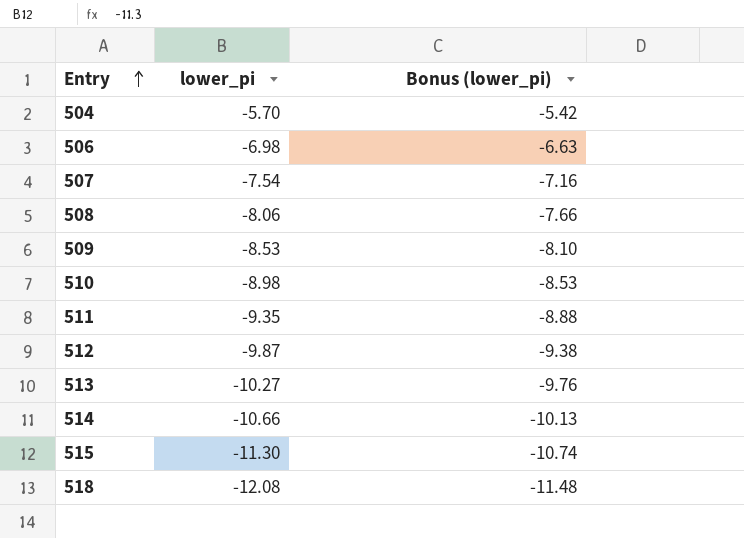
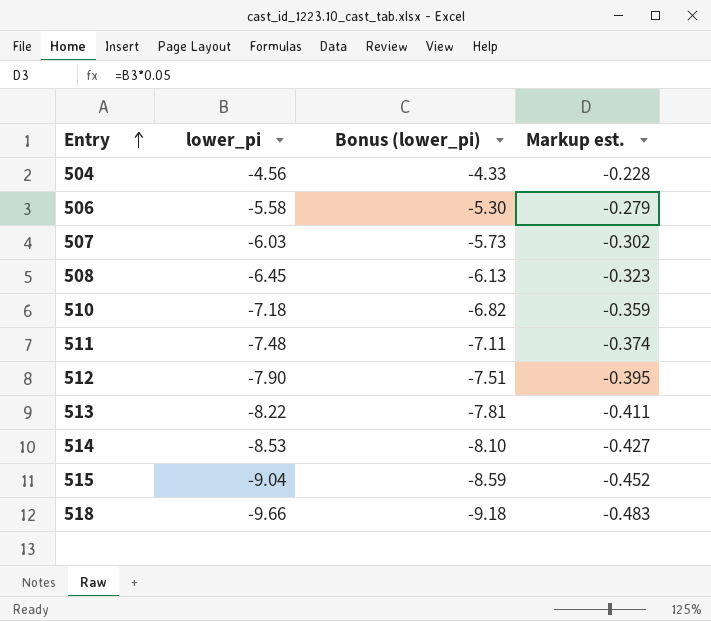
column Markup est. | formula: none -> [lower_pi] * 0.05
row 509: -8.53 | -8.10 -> none
504 | lower_pi: -5.70 -> -4.56
504 | Bonus (lower_pi): -5.42 -> -4.33
506 | lower_pi: -6.98 -> -5.58
506 | Bonus (lower_pi): -6.63 -> -5.30
507 | lower_pi: -7.54 -> -6.03
507 | Bonus (lower_pi): -7.16 -> -5.73
508 | lower_pi: -8.06 -> -6.45
508 | Bonus (lower_pi): -7.66 -> -6.13
510 | lower_pi: -8.98 -> -7.18
510 | Bonus (lower_pi): -8.53 -> -6.82
511 | lower_pi: -9.35 -> -7.48
511 | Bonus (lower_pi): -8.88 -> -7.11
512 | lower_pi: -9.87 -> -7.90
512 | Bonus (lower_pi): -9.38 -> -7.51
513 | lower_pi: -10.27 -> -8.22
513 | Bonus (lower_pi): -9.76 -> -7.81
514 | lower_pi: -10.66 -> -8.53
514 | Bonus (lower_pi): -10.13 -> -8.10
515 | lower_pi: -11.30 -> -9.04
515 | Bonus (lower_pi): -10.74 -> -8.59
518 | lower_pi: -12.08 -> -9.66
518 | Bonus (lower_pi): -11.48 -> -9.18

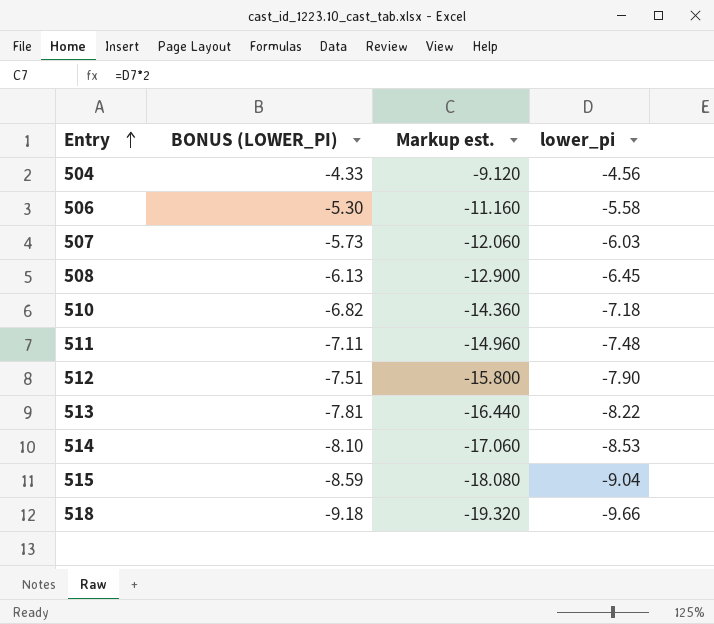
column name: Bonus (lower_pi) -> BONUS (LOWER_PI)
column Markup est. | formula: [lower_pi] * 0.05 -> [lower_pi] * 2
column lower_pi | position: 2 -> 4

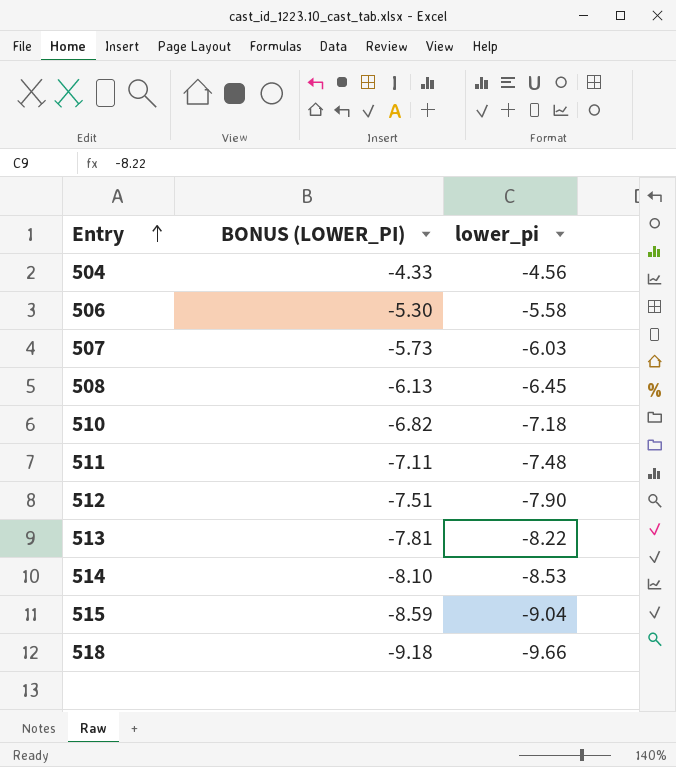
column Markup est. | formula: [lower_pi] * 2 -> none

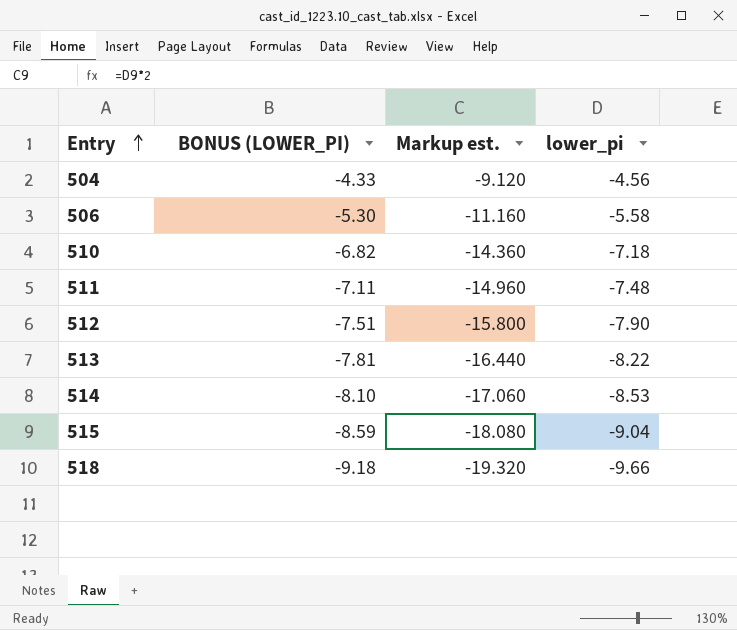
column Markup est. | formula: none -> [lower_pi] * 2
row 507: -5.73 | -6.03 -> none
row 508: -6.13 | -6.45 -> none

